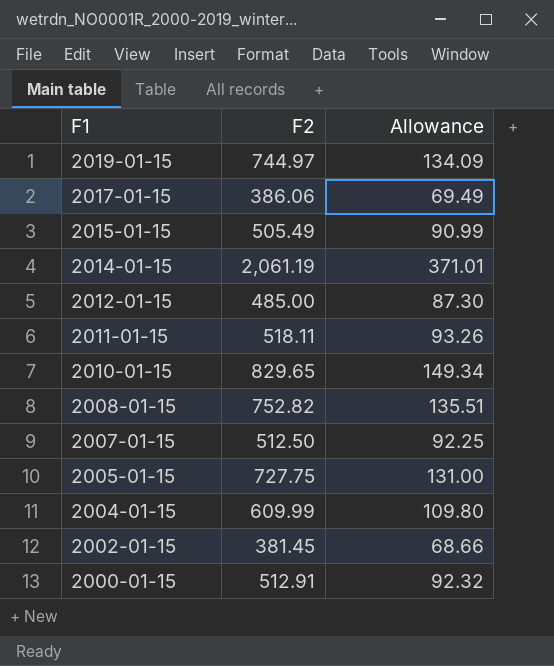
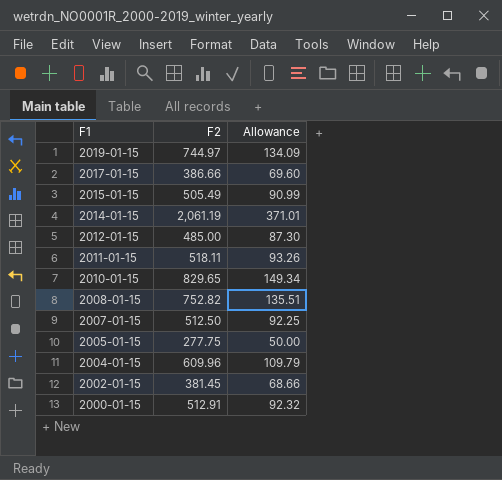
2017-01-15 | F2: 386.06 -> 386.66
2017-01-15 | Allowance: 69.49 -> 69.60
2005-01-15 | F2: 727.75 -> 277.75
2005-01-15 | Allowance: 131.00 -> 50.00
2004-01-15 | F2: 609.99 -> 609.96
2004-01-15 | Allowance: 109.80 -> 109.79

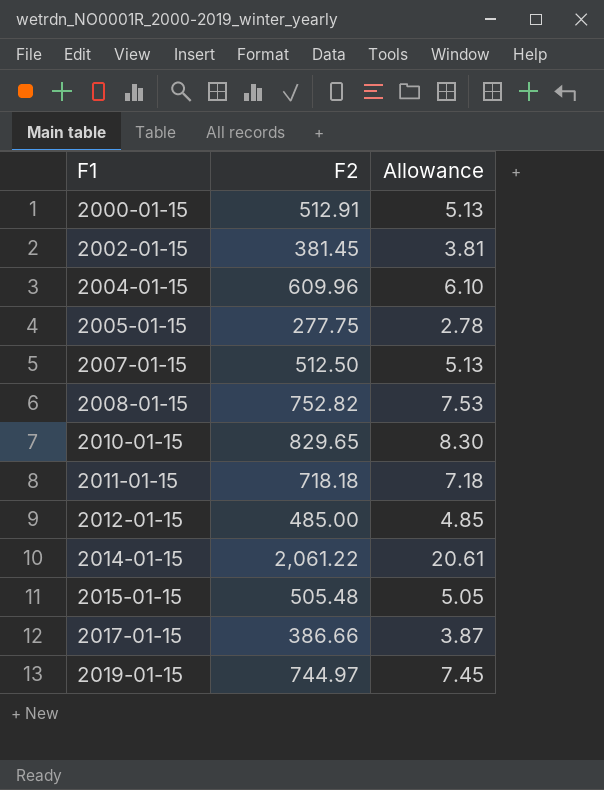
row order: F1 descending -> F1 ascending
column Allowance | formula: [F2] * 0.18 -> [F2] * 0.01
2011-01-15 | F2: 518.11 -> 718.18
2014-01-15 | F2: 2,061.19 -> 2,061.22
2015-01-15 | F2: 505.49 -> 505.48

